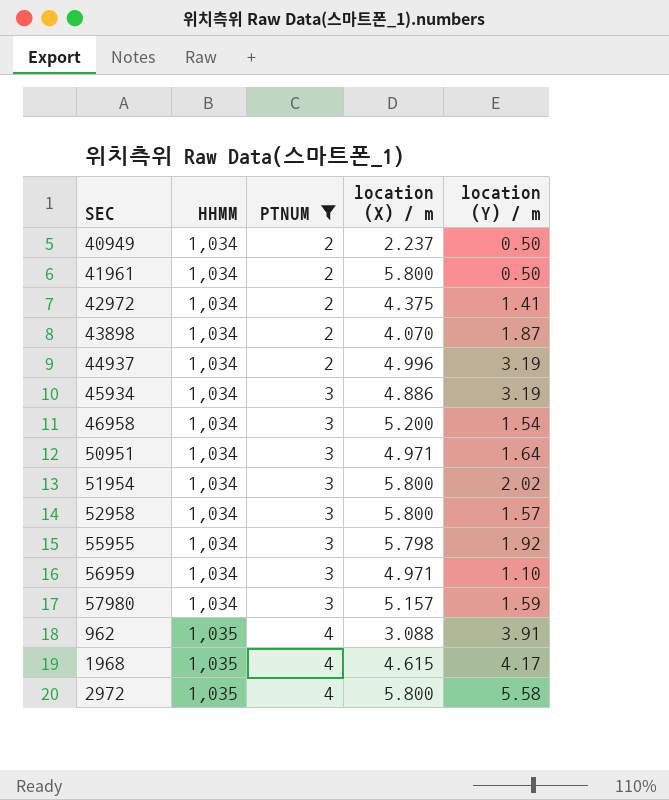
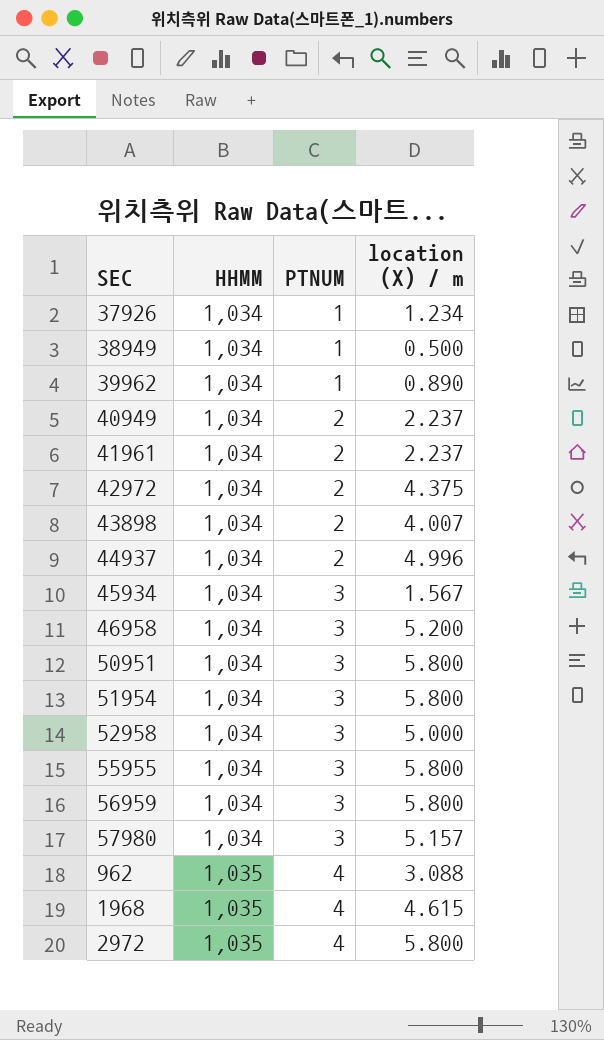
filter: PTNUM != 1 -> none
column location (Y) / m | position: 5 -> none
41961 | location (X) / m: 5.800 -> 2.237
43898 | location (X) / m: 4.070 -> 4.007
45934 | location (X) / m: 4.886 -> 1.567
50951 | location (X) / m: 4.971 -> 5.800
52958 | location (X) / m: 5.800 -> 5.000
55955 | location (X) / m: 5.798 -> 5.800
56959 | location (X) / m: 4.971 -> 5.800

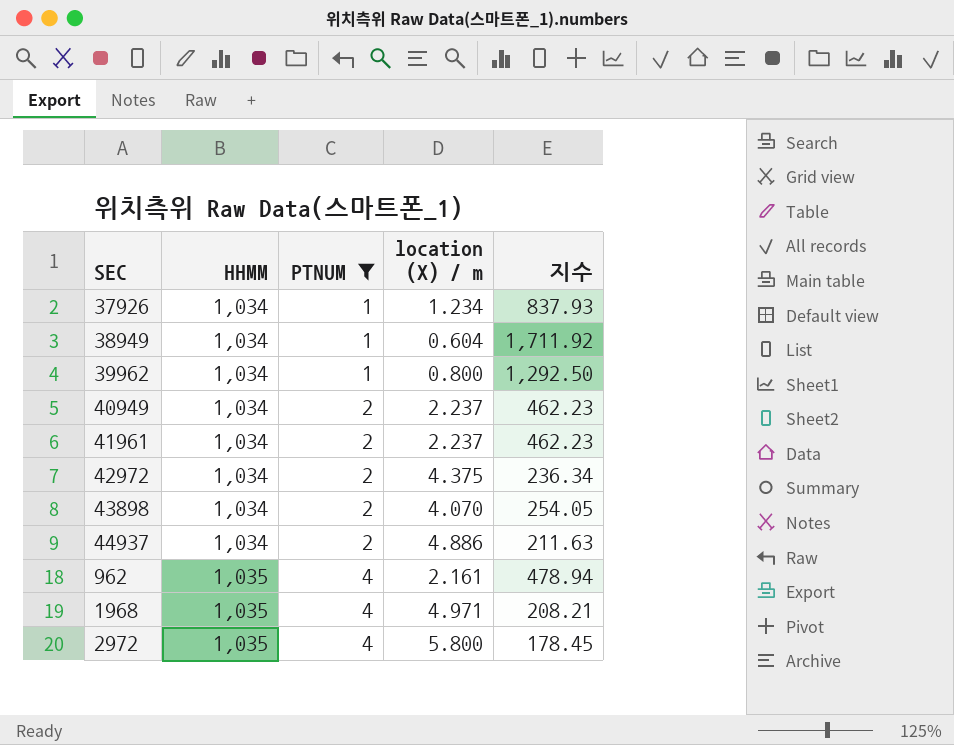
filter: none -> PTNUM != 3
column 지수 | formula: none -> [HHMM] / [location (X) / m]
38949 | location (X) / m: 0.500 -> 0.604
39962 | location (X) / m: 0.890 -> 0.800
43898 | location (X) / m: 4.007 -> 4.070
44937 | location (X) / m: 4.996 -> 4.886
962 | location (X) / m: 3.088 -> 2.161
1968 | location (X) / m: 4.615 -> 4.971

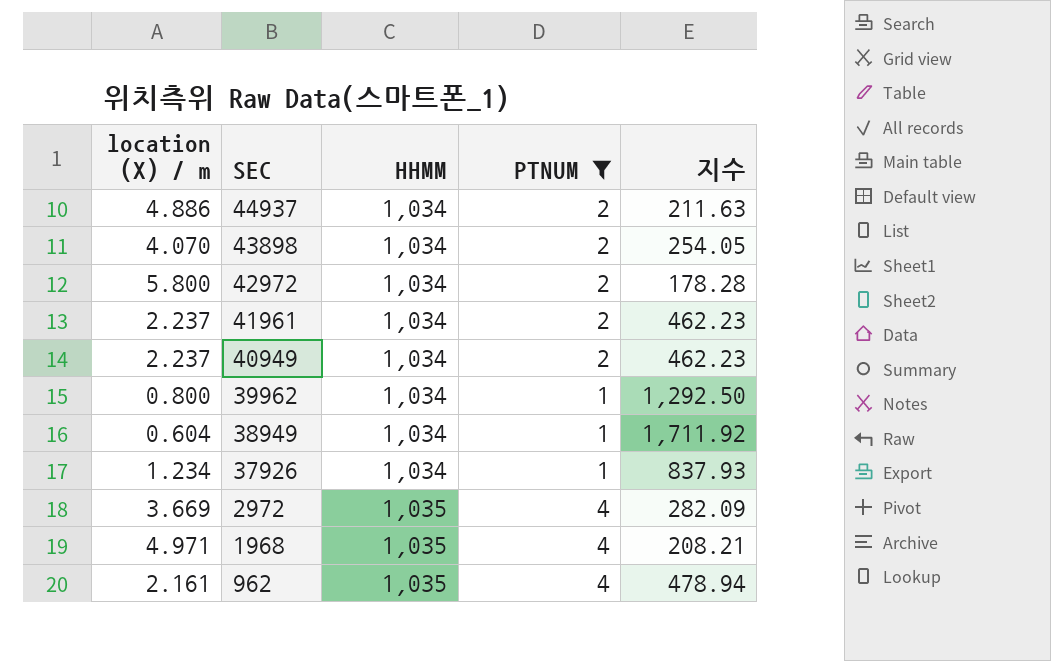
row order: HHMM ascending -> SEC descending
column location (X) / m | position: 4 -> 1
42972 | location (X) / m: 4.375 -> 5.800
42972 | 지수: 236.34 -> 178.28
2972 | location (X) / m: 5.800 -> 3.669
2972 | 지수: 178.45 -> 282.09

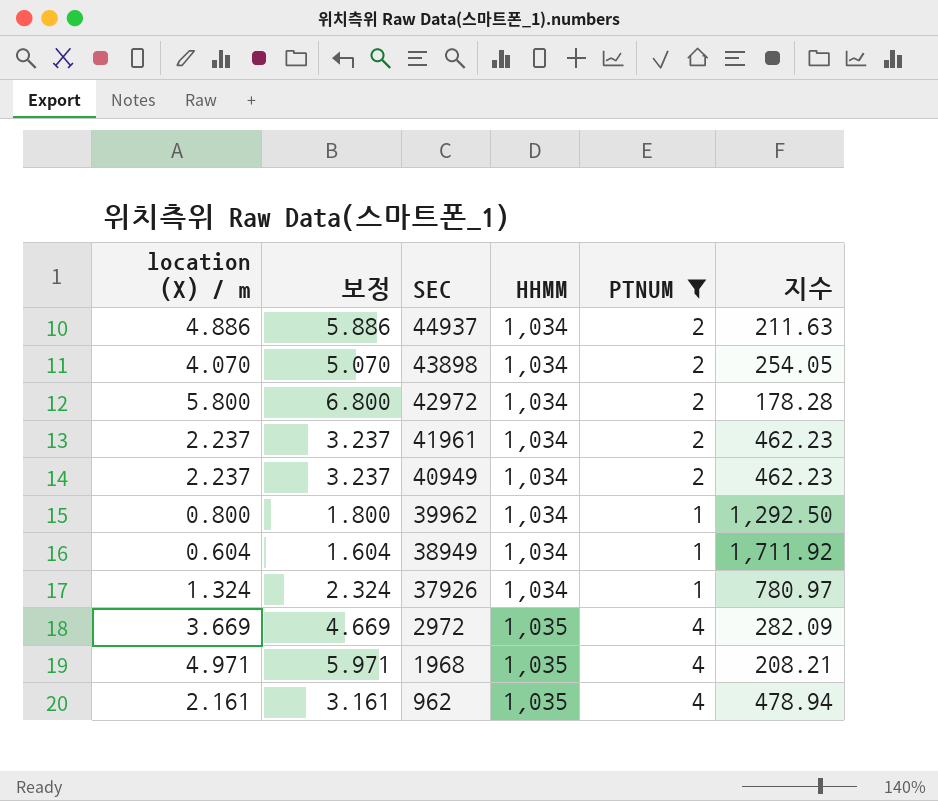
column 보정 | formula: none -> [location (X) / m] + 1
37926 | location (X) / m: 1.234 -> 1.324
37926 | 지수: 837.93 -> 780.97

